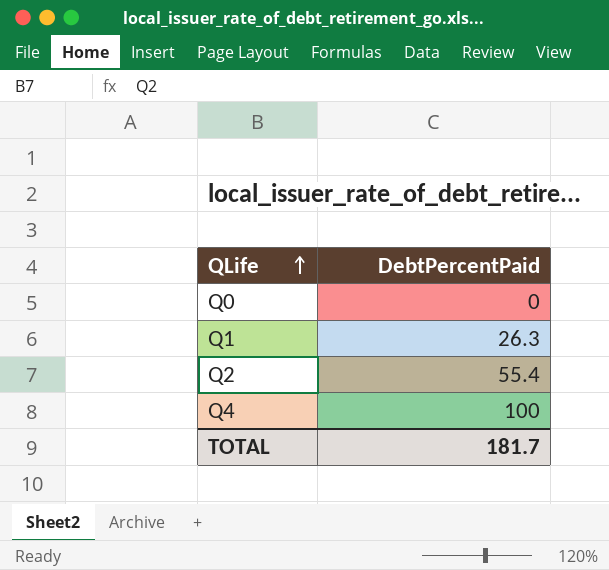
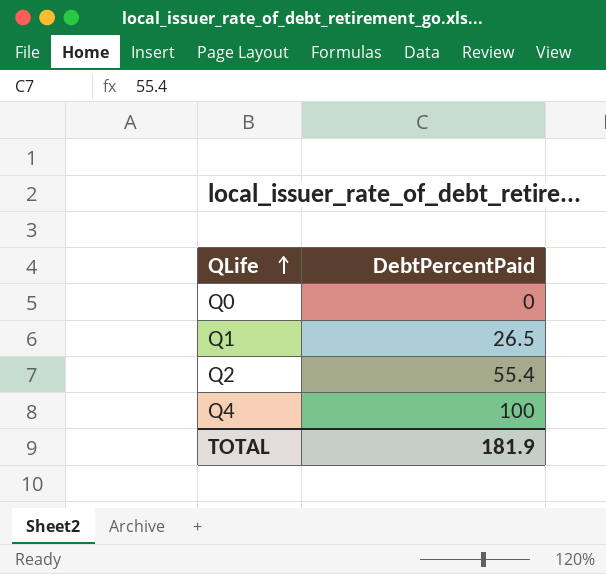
Q1 | DebtPercentPaid: 26.3 -> 26.5
TOTAL | DebtPercentPaid: 181.7 -> 181.9

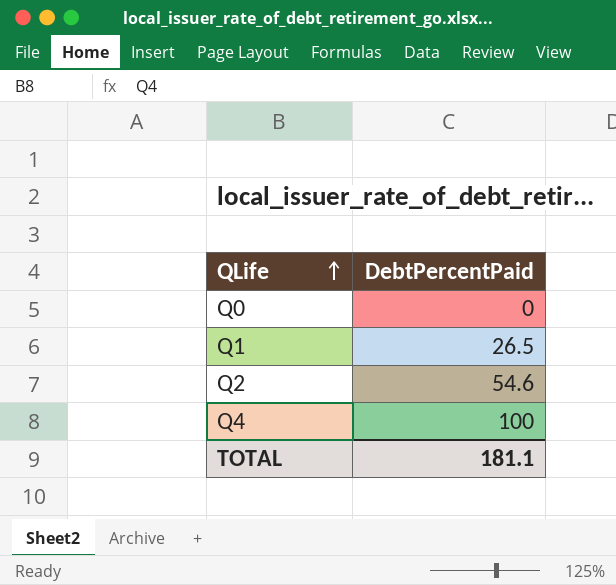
Q2 | DebtPercentPaid: 55.4 -> 54.6
TOTAL | DebtPercentPaid: 181.9 -> 181.1

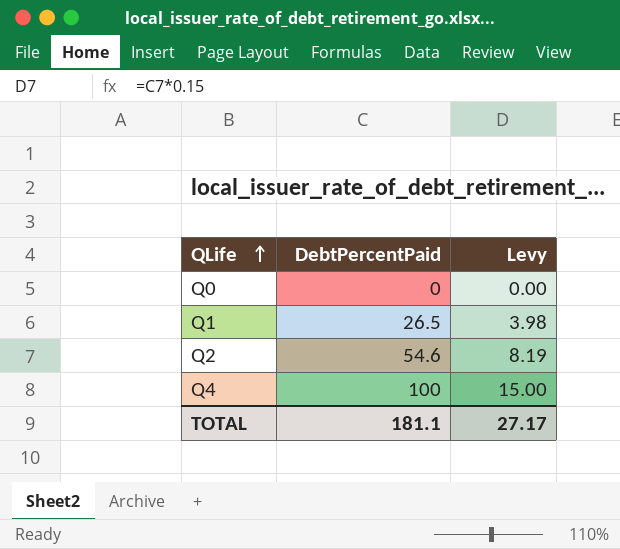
column Levy | formula: none -> [DebtPercentPaid] * 0.15

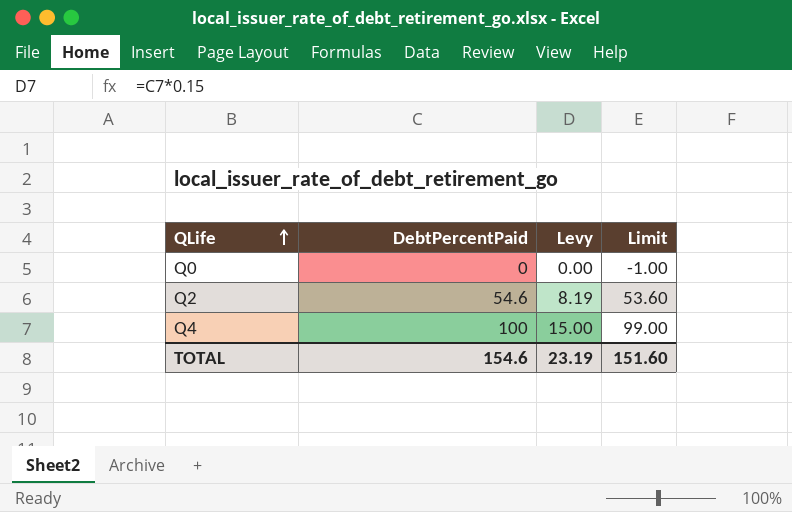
column Limit | formula: none -> [DebtPercentPaid] - 1
row Q1: 26.5 | 3.98 -> none
TOTAL | DebtPercentPaid: 181.1 -> 154.6
TOTAL | Levy: 27.17 -> 23.19

